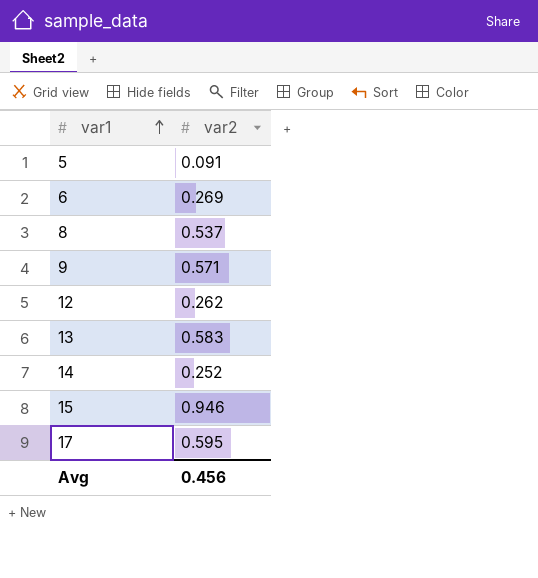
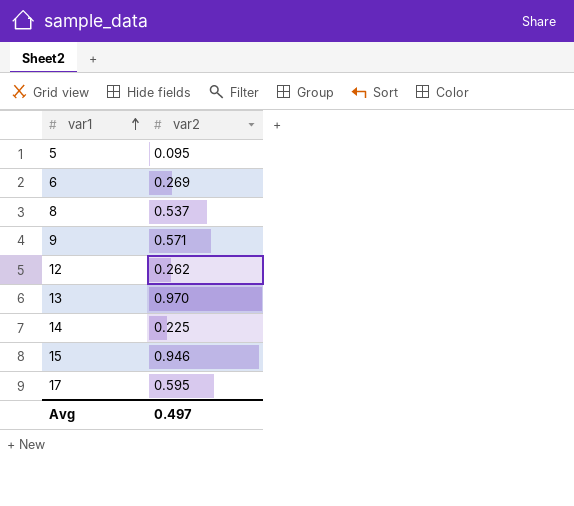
5 | var2: 0.091 -> 0.095
13 | var2: 0.583 -> 0.970
14 | var2: 0.252 -> 0.225
Avg | var2: 0.456 -> 0.497

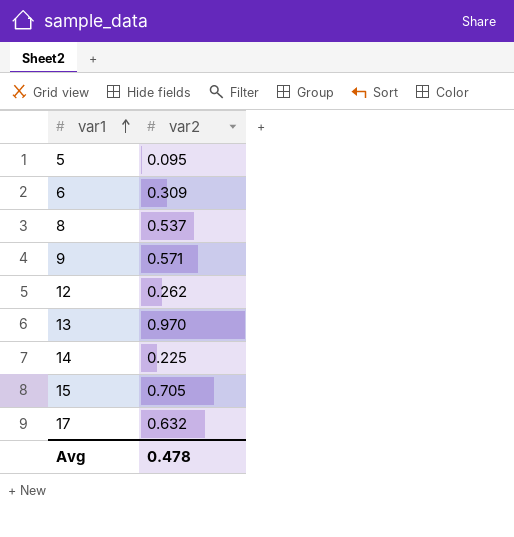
6 | var2: 0.269 -> 0.309
15 | var2: 0.946 -> 0.705
17 | var2: 0.595 -> 0.632
Avg | var2: 0.497 -> 0.478

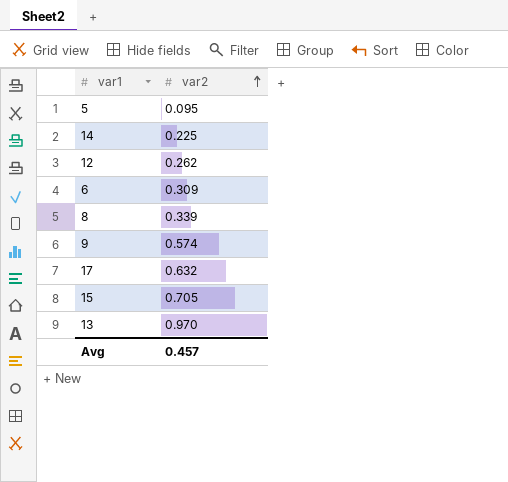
row order: var1 ascending -> var2 ascending
8 | var2: 0.537 -> 0.339
9 | var2: 0.571 -> 0.574
Avg | var2: 0.478 -> 0.457

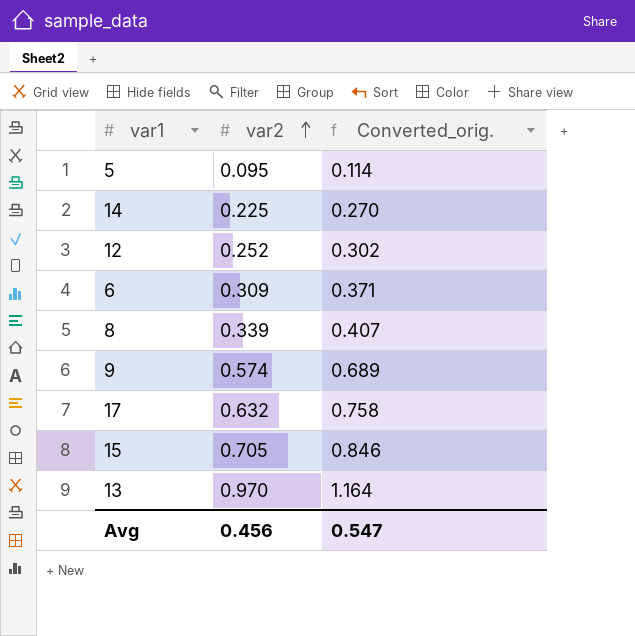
column Converted_orig. | formula: none -> [var2] * 1.2
12 | var2: 0.262 -> 0.252
Avg | var2: 0.457 -> 0.456

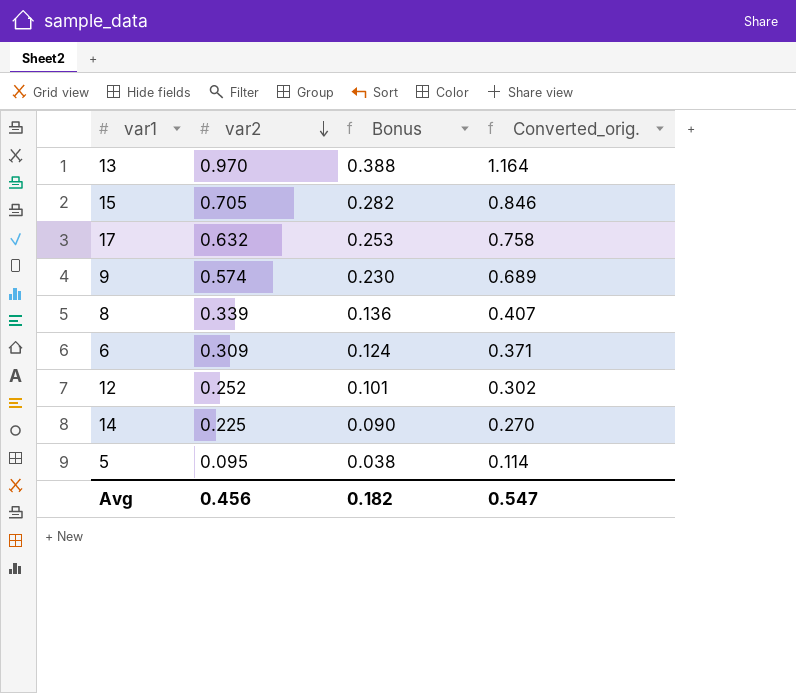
row order: var2 ascending -> var2 descending
column Bonus | formula: none -> [var2] * 0.4

